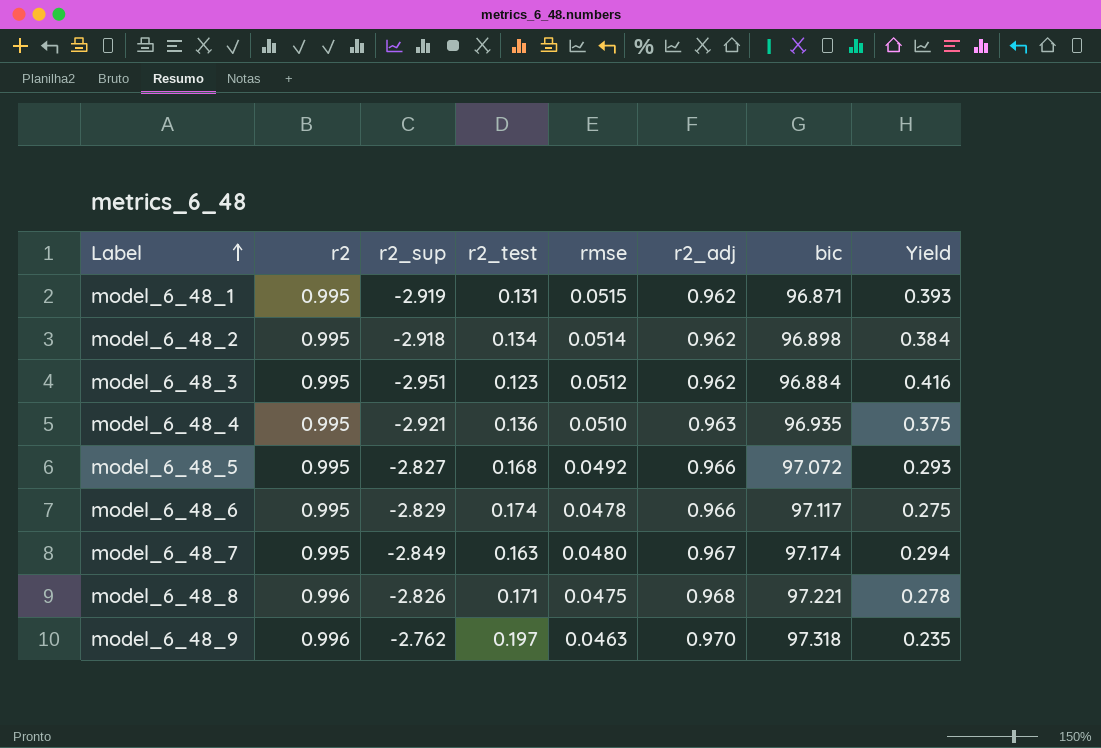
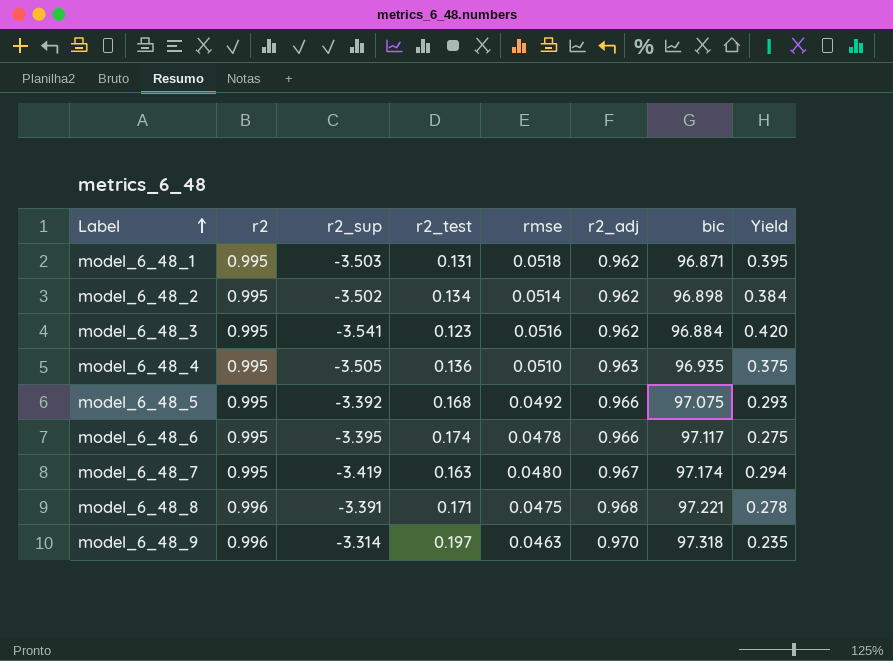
model_6_48_1 | r2_sup: -2.919 -> -3.503
model_6_48_1 | rmse: 0.0515 -> 0.0518
model_6_48_1 | Yield: 0.393 -> 0.395
model_6_48_2 | r2_sup: -2.918 -> -3.502
model_6_48_3 | r2_sup: -2.951 -> -3.541
model_6_48_3 | rmse: 0.0512 -> 0.0516
model_6_48_3 | Yield: 0.416 -> 0.420
model_6_48_4 | r2_sup: -2.921 -> -3.505
model_6_48_5 | r2_sup: -2.827 -> -3.392
model_6_48_5 | bic: 97.072 -> 97.075
model_6_48_6 | r2_sup: -2.829 -> -3.395
model_6_48_7 | r2_sup: -2.849 -> -3.419
model_6_48_8 | r2_sup: -2.826 -> -3.391
model_6_48_9 | r2_sup: -2.762 -> -3.314

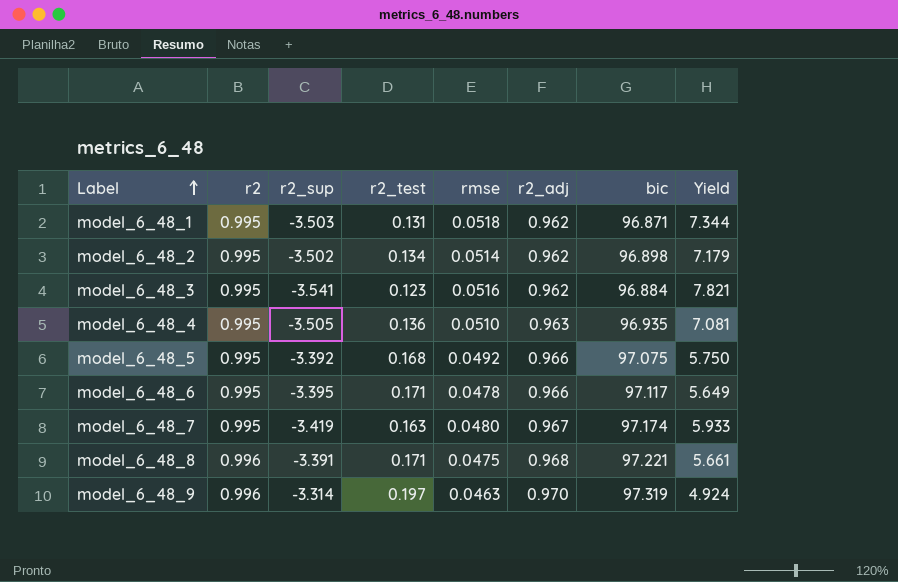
column Yield | formula: [rmse] / [r2_test] -> [r2_adj] / [r2_test]
model_6_48_6 | r2_test: 0.174 -> 0.171
model_6_48_9 | bic: 97.318 -> 97.319

